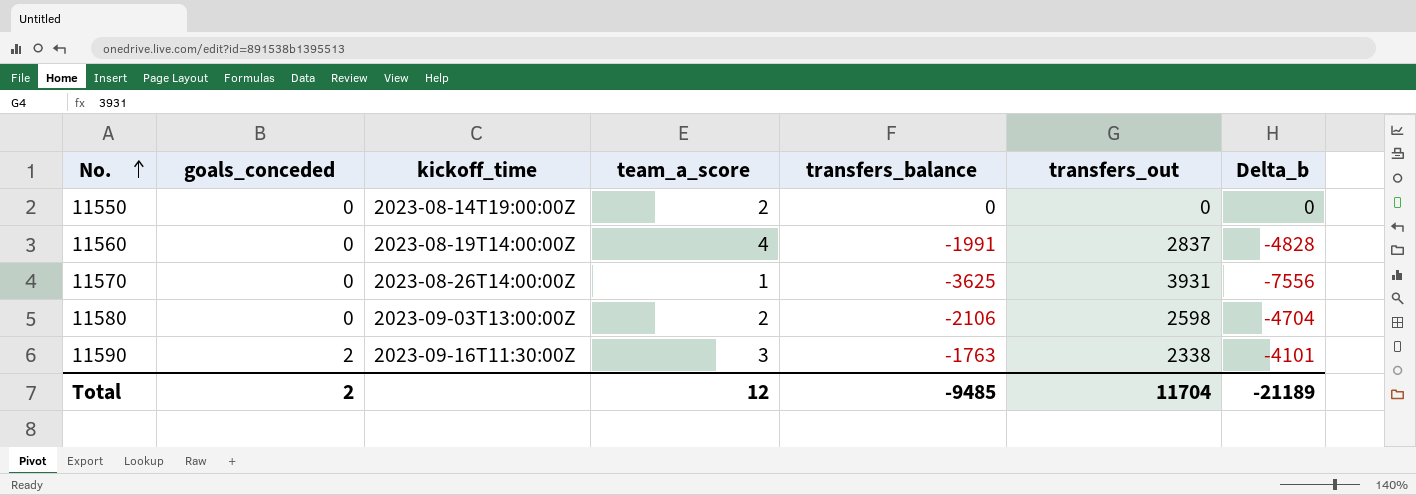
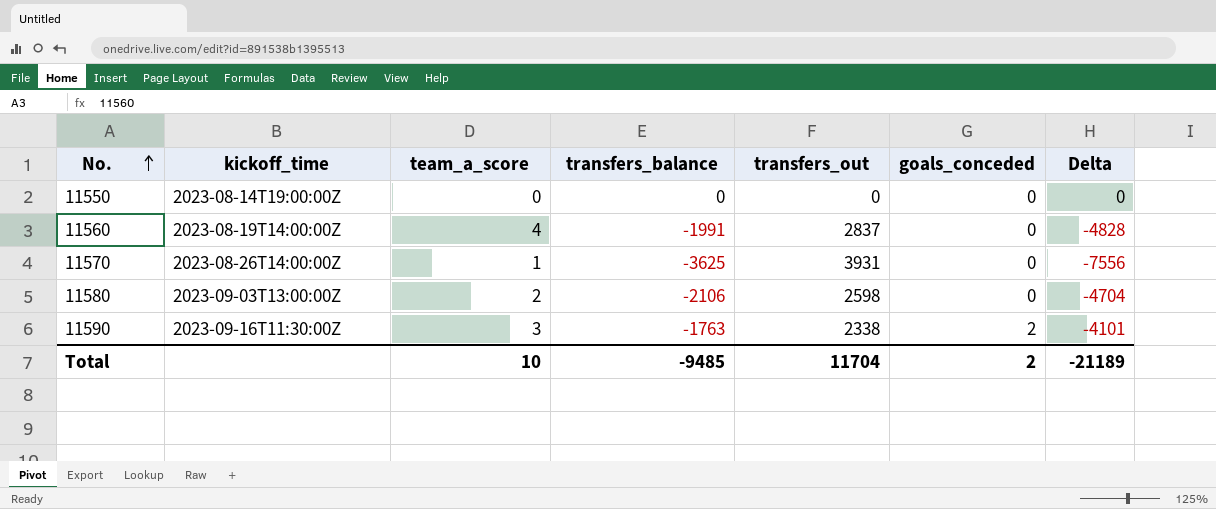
column goals_conceded | position: 2 -> 6
column name: Delta_b -> Delta
11550 | team_a_score: 2 -> 0
Total | team_a_score: 12 -> 10

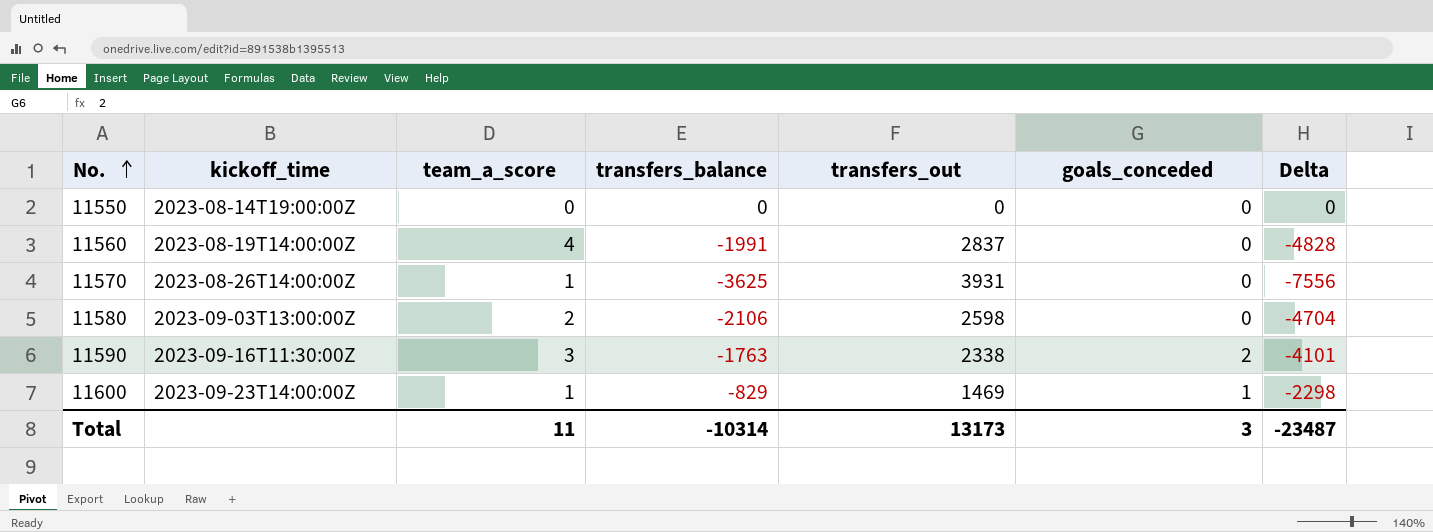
row 11600: none -> 2023-09-23T14:00:00Z | 1 | -829 | 1469 | 1 | -2298
Total | team_a_score: 10 -> 11
Total | transfers_balance: -9485 -> -10314
Total | transfers_out: 11704 -> 13173
Total | goals_conceded: 2 -> 3
Total | Delta: -21189 -> -23487

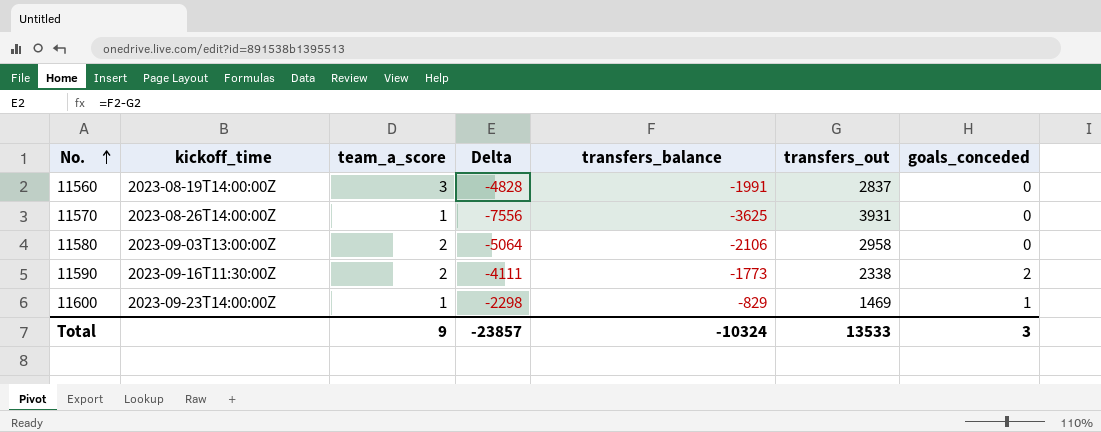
column Delta | position: 7 -> 4
row 11550: 2023-08-14T19:00:00Z | 0 | 0 | 0 | 0 | 0 -> none
11560 | team_a_score: 4 -> 3
11580 | Delta: -4704 -> -5064
11580 | transfers_out: 2598 -> 2958
11590 | team_a_score: 3 -> 2
11590 | Delta: -4101 -> -4111
11590 | transfers_balance: -1763 -> -1773
Total | team_a_score: 11 -> 9
Total | Delta: -23487 -> -23857
Total | transfers_balance: -10314 -> -10324
Total | transfers_out: 13173 -> 13533

